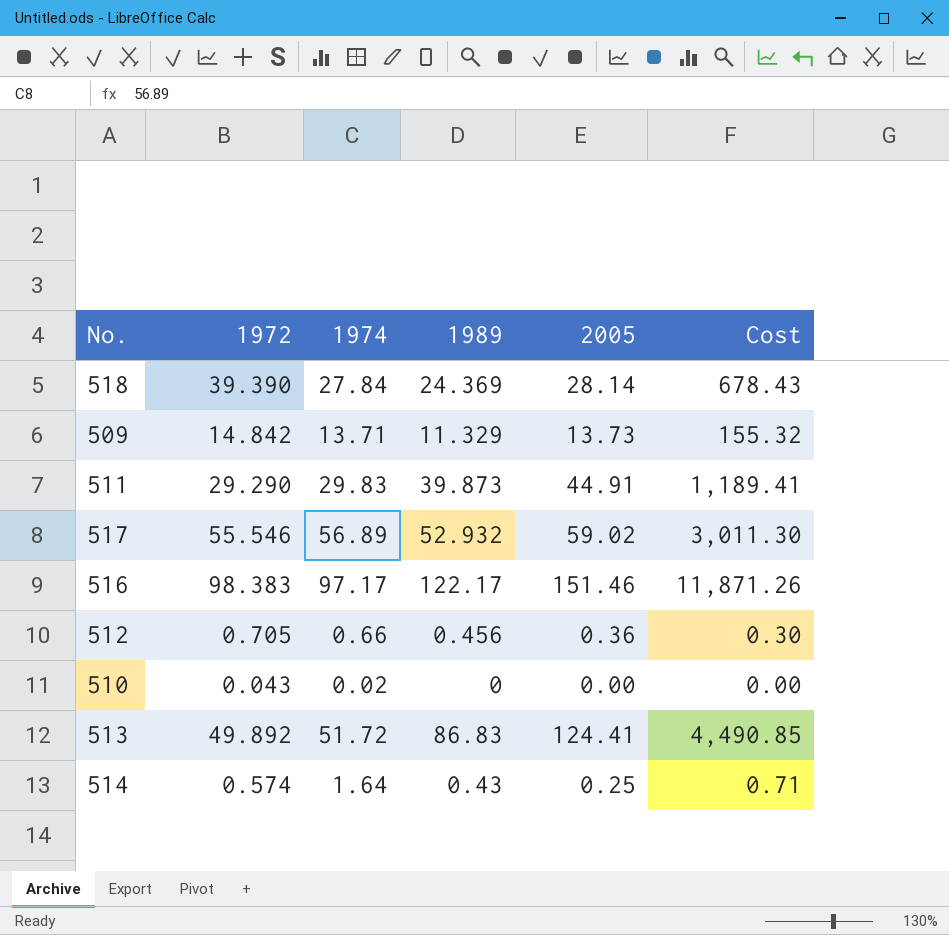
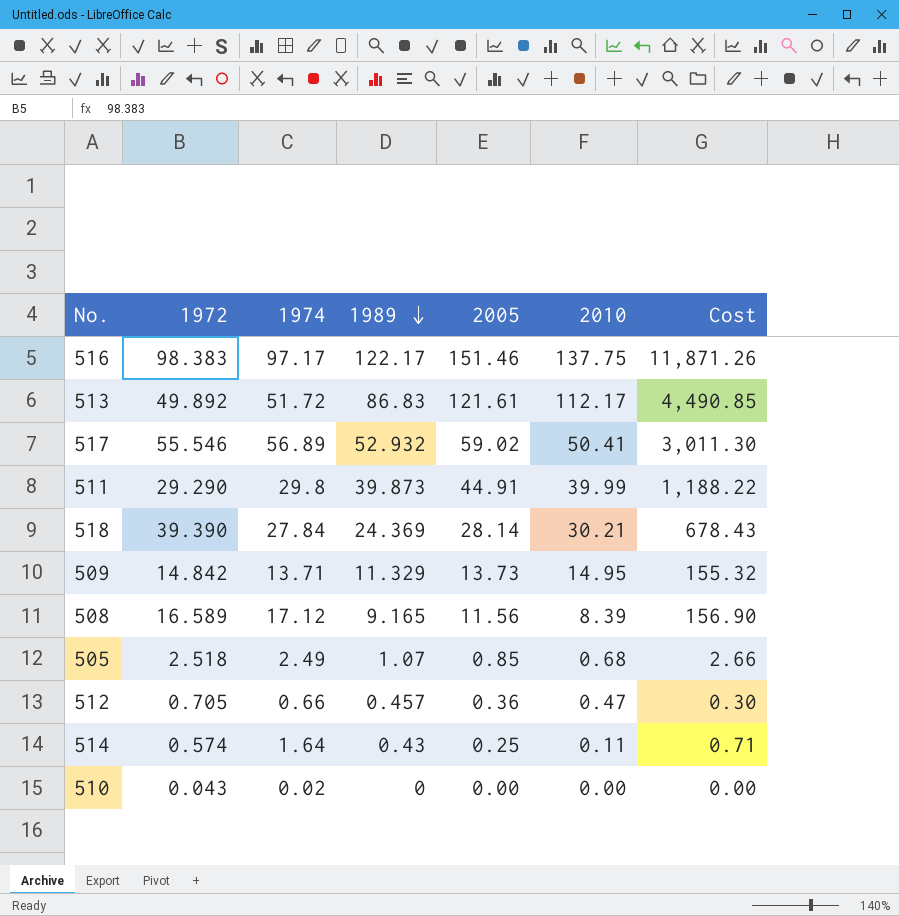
row order: none -> 1989 descending
column 2010 | position: none -> 6
513 | 2005: 124.41 -> 121.61
511 | 1974: 29.83 -> 29.8
511 | Cost: 1,189.41 -> 1,188.22
row 508: none -> 16.589 | 17.12 | 9.165 | 11.56 | 8.39 | 156.90
row 505: none -> 2.518 | 2.49 | 1.07 | 0.85 | 0.68 | 2.66
512 | 1989: 0.456 -> 0.457

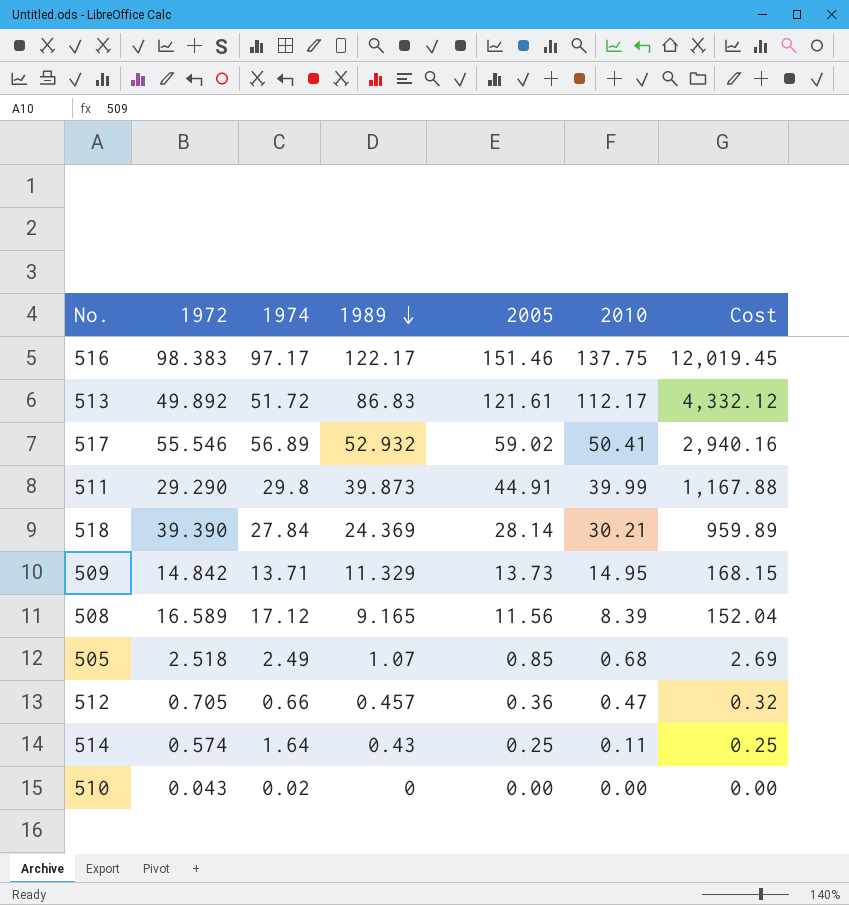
column Cost | formula: [1974] * [1989] -> [1972] * [1989]

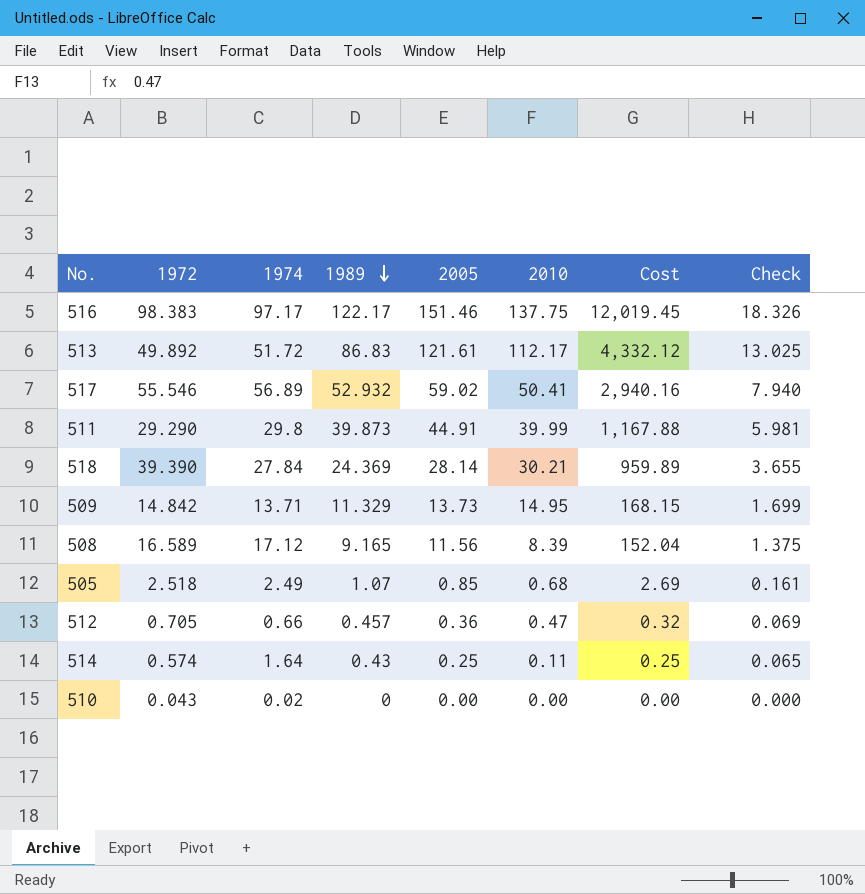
column Check | formula: none -> [1989] * 0.15

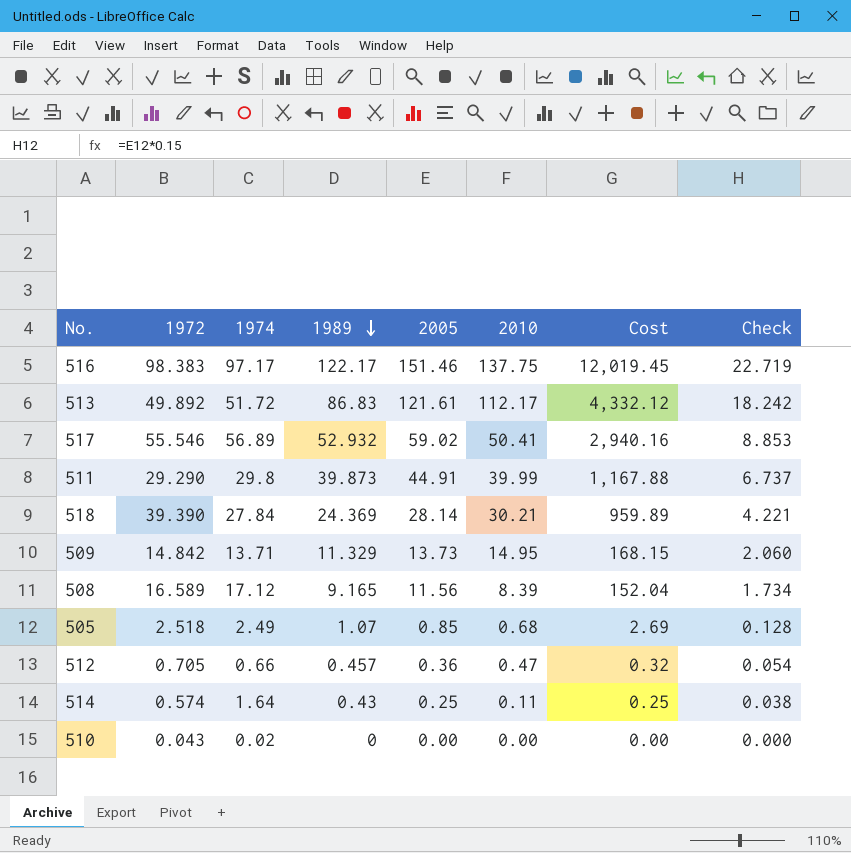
column Check | formula: [1989] * 0.15 -> [2005] * 0.15

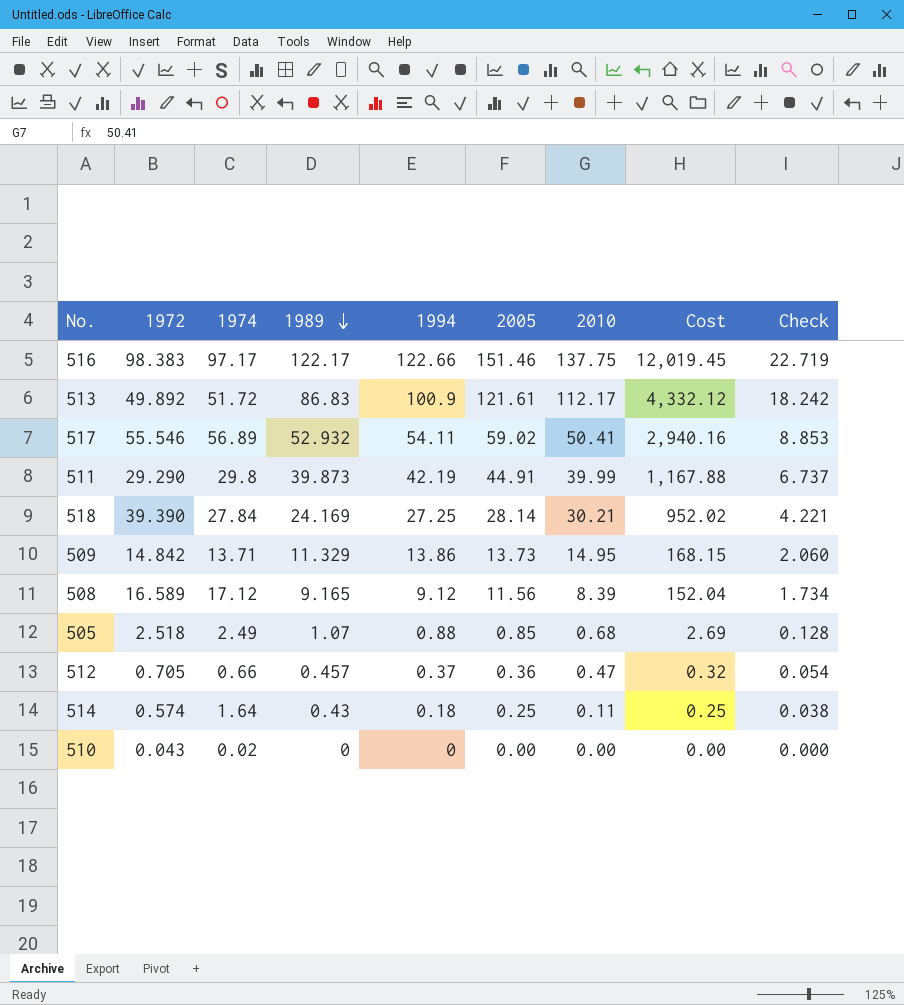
column 1994 | position: none -> 5
518 | 1989: 24.369 -> 24.169
518 | Cost: 959.89 -> 952.02

